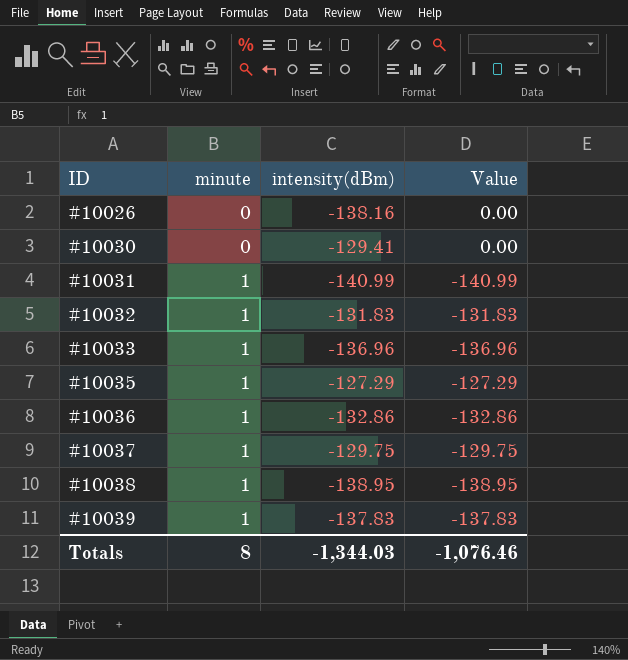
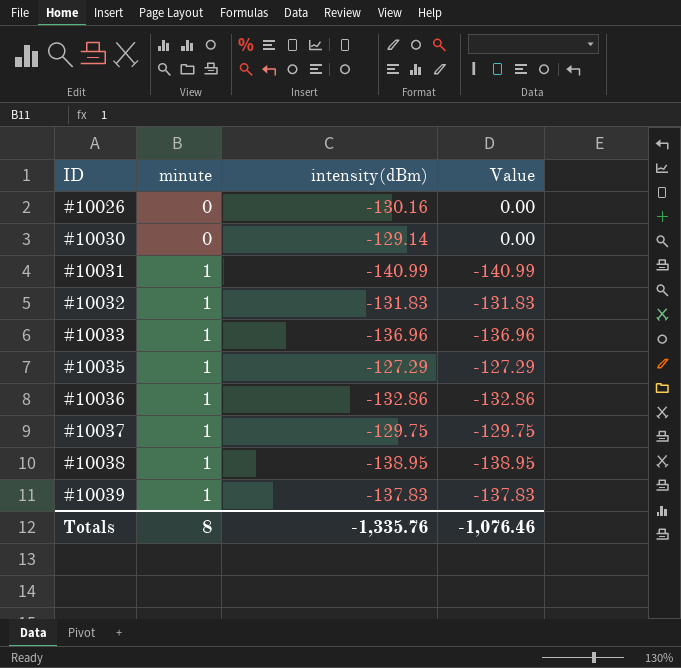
#10026 | intensity(dBm): -138.16 -> -130.16
#10030 | intensity(dBm): -129.41 -> -129.14
Totals | intensity(dBm): -1,344.03 -> -1,335.76

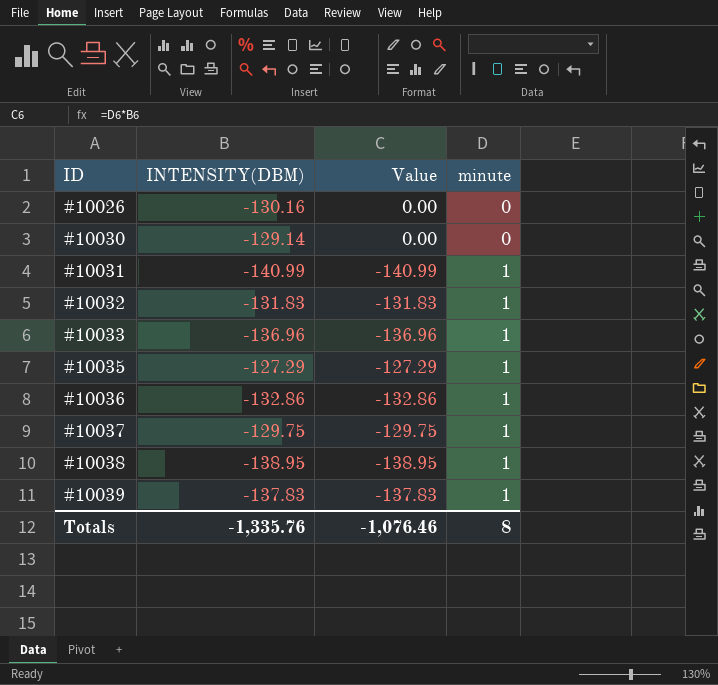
column name: intensity(dBm) -> INTENSITY(DBM)
column minute | position: 2 -> 4

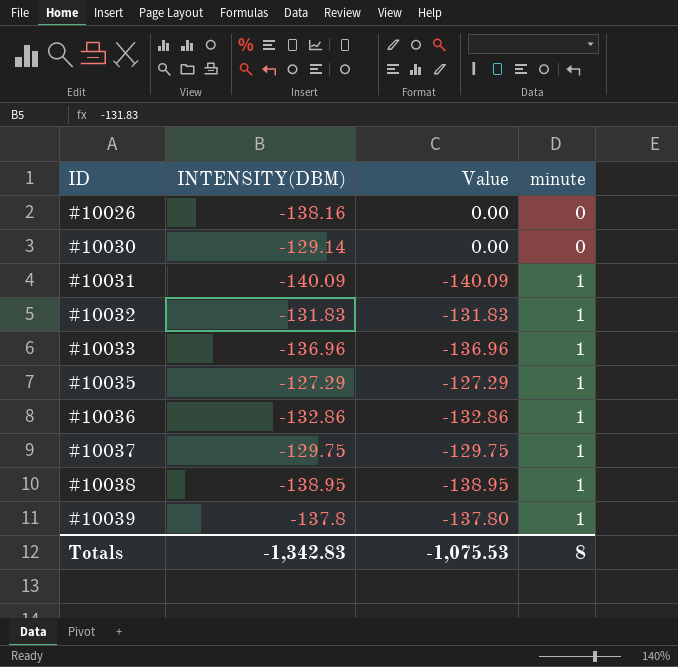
#10026 | INTENSITY(DBM): -130.16 -> -138.16
#10031 | INTENSITY(DBM): -140.99 -> -140.09
#10031 | Value: -140.99 -> -140.09
#10039 | INTENSITY(DBM): -137.83 -> -137.8
#10039 | Value: -137.83 -> -137.80
Totals | INTENSITY(DBM): -1,335.76 -> -1,342.83
Totals | Value: -1,076.46 -> -1,075.53

